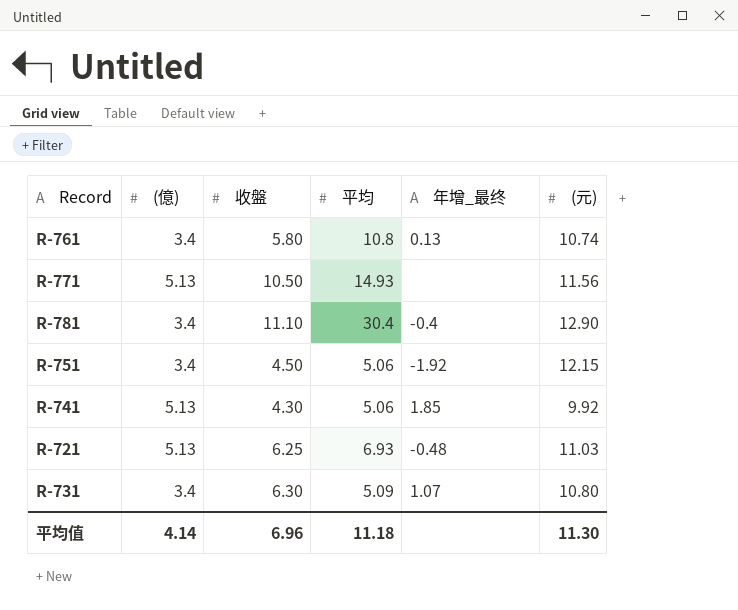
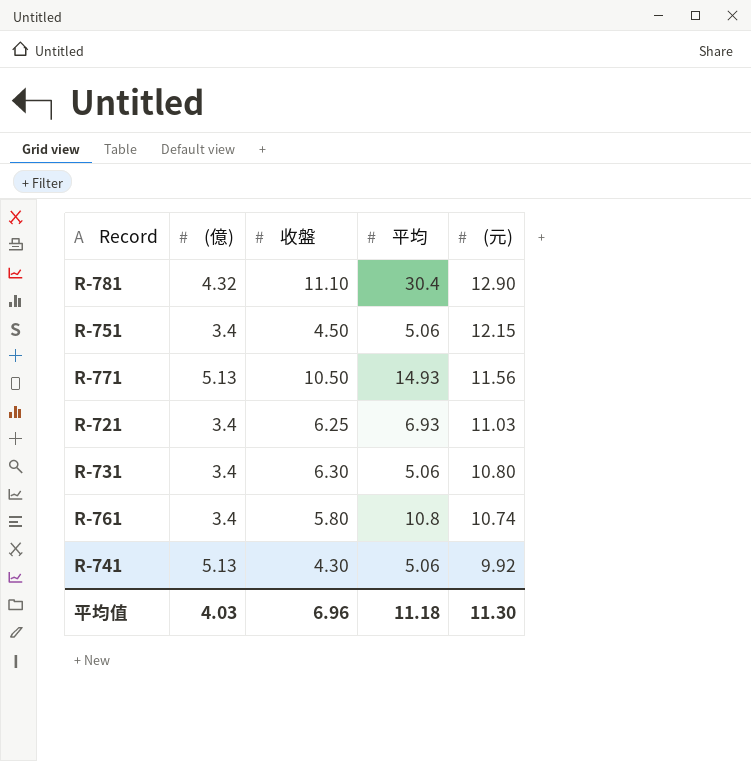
row order: none -> (元) descending
column 年增_最终 | position: 5 -> none
R-781 | (億): 3.4 -> 4.32
R-721 | (億): 5.13 -> 3.4
R-731 | 平均: 5.09 -> 5.06
平均值 | (億): 4.14 -> 4.03

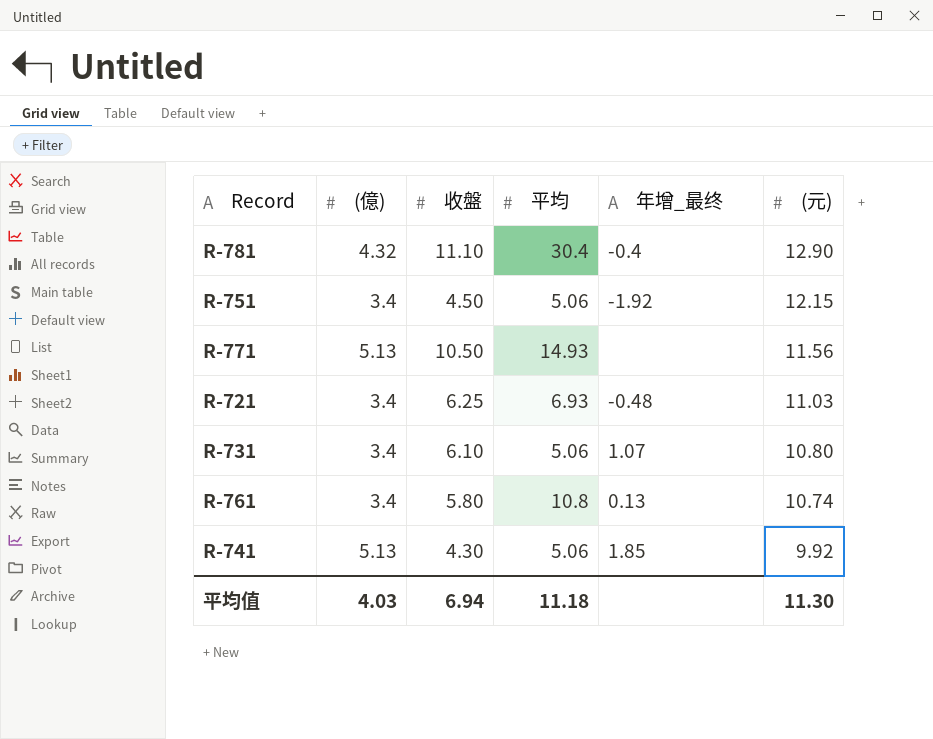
column 年增_最终 | position: none -> 5
R-731 | 收盤: 6.30 -> 6.10
平均值 | 收盤: 6.96 -> 6.94

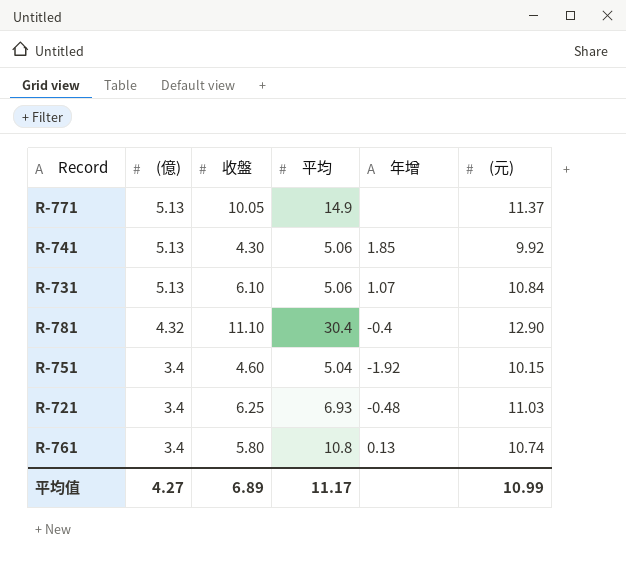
row order: (元) descending -> (億) descending
column name: 年增_最终 -> 年增
R-771 | 收盤: 10.50 -> 10.05
R-771 | 平均: 14.93 -> 14.9
R-771 | (元): 11.56 -> 11.37
R-731 | (億): 3.4 -> 5.13
R-731 | (元): 10.80 -> 10.84
R-751 | 收盤: 4.50 -> 4.60
R-751 | 平均: 5.06 -> 5.04
R-751 | (元): 12.15 -> 10.15
平均值 | (億): 4.03 -> 4.27
平均值 | 收盤: 6.94 -> 6.89
平均值 | 平均: 11.18 -> 11.17
平均值 | (元): 11.30 -> 10.99

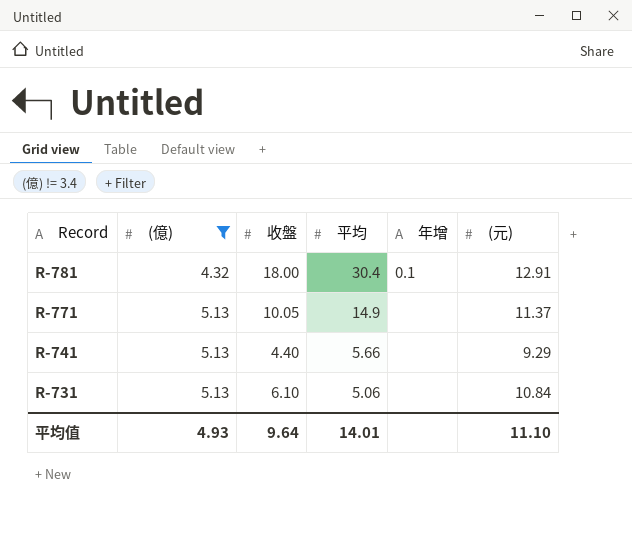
filter: none -> (億) != 3.4
row order: (億) descending -> Record descending
R-781 | 收盤: 11.10 -> 18.00
R-781 | 年增: -0.4 -> 0.1
R-781 | (元): 12.90 -> 12.91
R-741 | 收盤: 4.30 -> 4.40
R-741 | 平均: 5.06 -> 5.66
R-741 | 年增: 1.85 -> none
R-741 | (元): 9.92 -> 9.29
R-731 | 年增: 1.07 -> none
平均值 | (億): 4.27 -> 4.93
平均值 | 收盤: 6.89 -> 9.64
平均值 | 平均: 11.17 -> 14.01
平均值 | (元): 10.99 -> 11.10

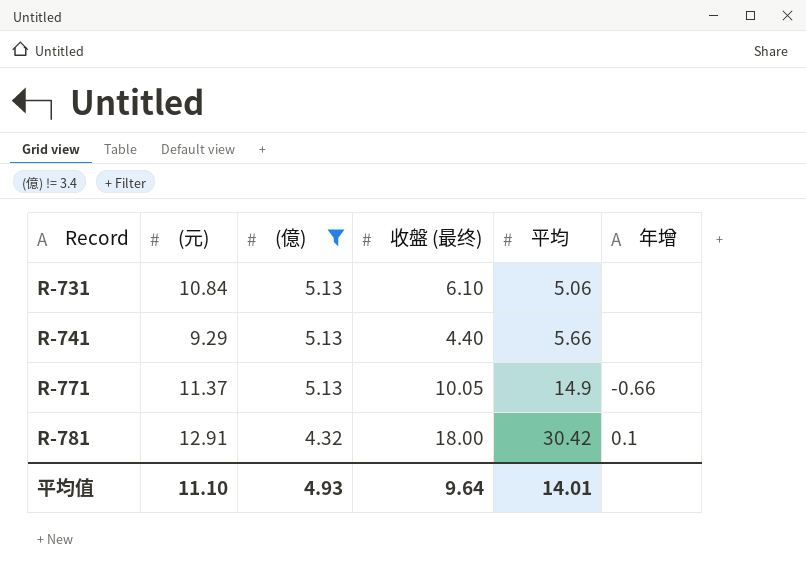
row order: Record descending -> Record ascending
column (元) | position: 6 -> 2
column name: 收盤 -> 收盤 (最终)
R-771 | 年增: none -> -0.66
R-781 | 平均: 30.4 -> 30.42

